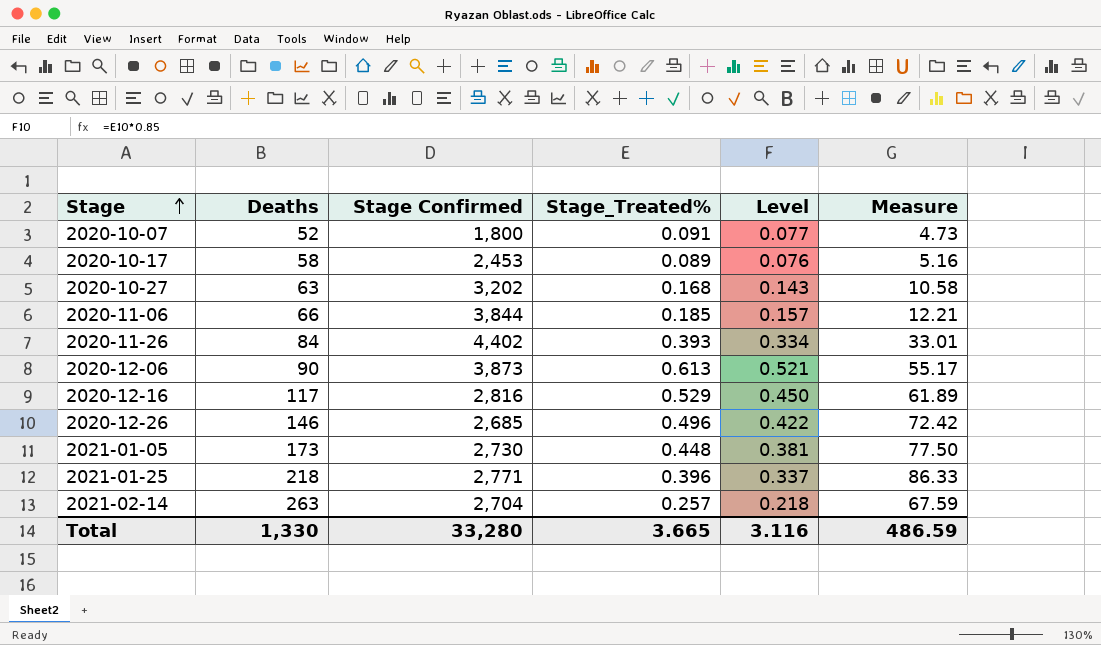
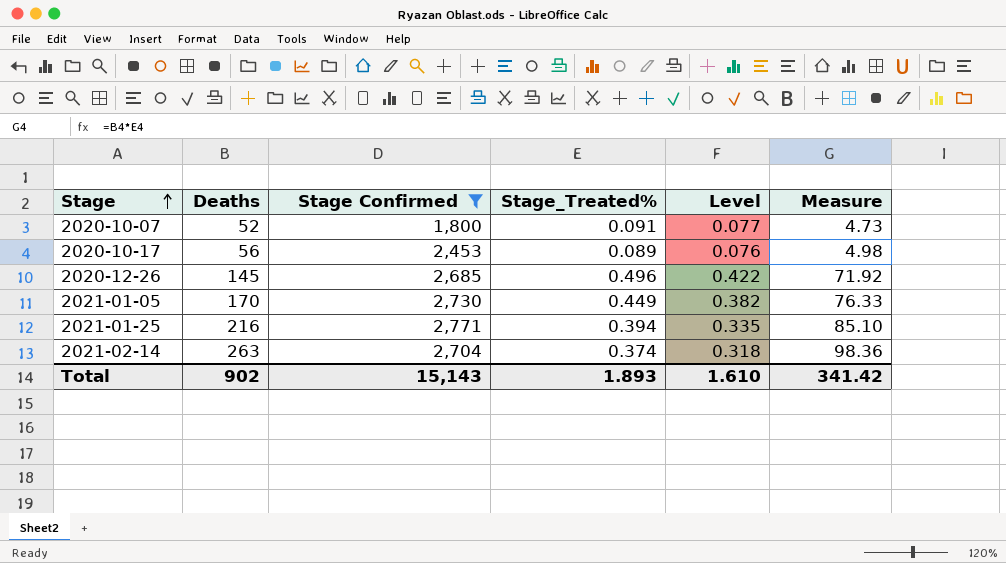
filter: none -> Stage Confirmed <= 2,771
2020-10-17 | Deaths: 58 -> 56
2020-10-17 | Measure: 5.16 -> 4.98
2020-12-26 | Deaths: 146 -> 145
2020-12-26 | Measure: 72.42 -> 71.92
2021-01-05 | Deaths: 173 -> 170
2021-01-05 | Stage_Treated%: 0.448 -> 0.449
2021-01-05 | Level: 0.381 -> 0.382
2021-01-05 | Measure: 77.50 -> 76.33
2021-01-25 | Deaths: 218 -> 216
2021-01-25 | Stage_Treated%: 0.396 -> 0.394
2021-01-25 | Level: 0.337 -> 0.335
2021-01-25 | Measure: 86.33 -> 85.10
2021-02-14 | Stage_Treated%: 0.257 -> 0.374
2021-02-14 | Level: 0.218 -> 0.318
2021-02-14 | Measure: 67.59 -> 98.36
Total | Deaths: 1,330 -> 902
Total | Stage Confirmed: 33,280 -> 15,143
Total | Stage_Treated%: 3.665 -> 1.893
Total | Level: 3.116 -> 1.610
Total | Measure: 486.59 -> 341.42

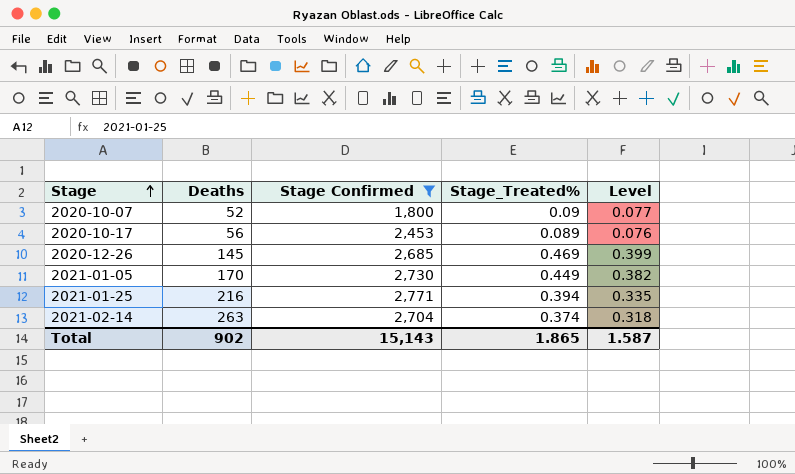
column Measure | formula: [Deaths] * [Stage_Treated%] -> none
2020-10-07 | Stage_Treated%: 0.091 -> 0.09
2020-12-26 | Stage_Treated%: 0.496 -> 0.469
2020-12-26 | Level: 0.422 -> 0.399
Total | Stage_Treated%: 1.893 -> 1.865
Total | Level: 1.610 -> 1.587

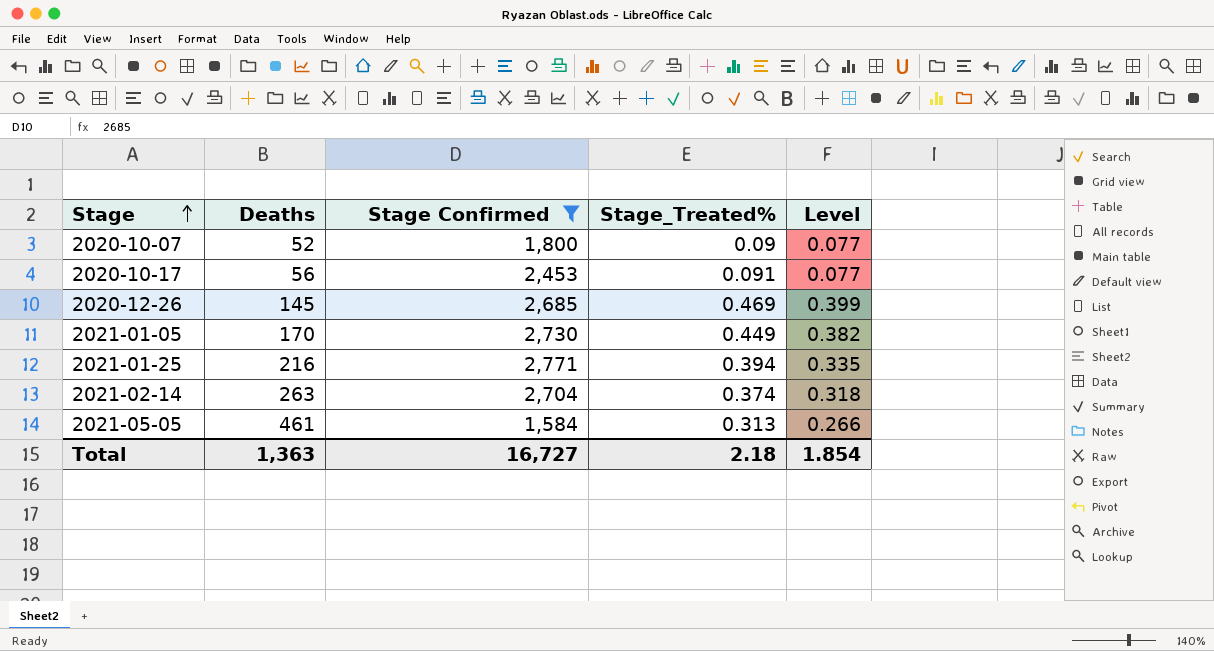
2020-10-17 | Stage_Treated%: 0.089 -> 0.091
2020-10-17 | Level: 0.076 -> 0.077
row 2021-05-05: none -> 461 | 1,584 | 0.313 | 0.266
Total | Deaths: 902 -> 1,363
Total | Stage Confirmed: 15,143 -> 16,727
Total | Stage_Treated%: 1.865 -> 2.18
Total | Level: 1.587 -> 1.854

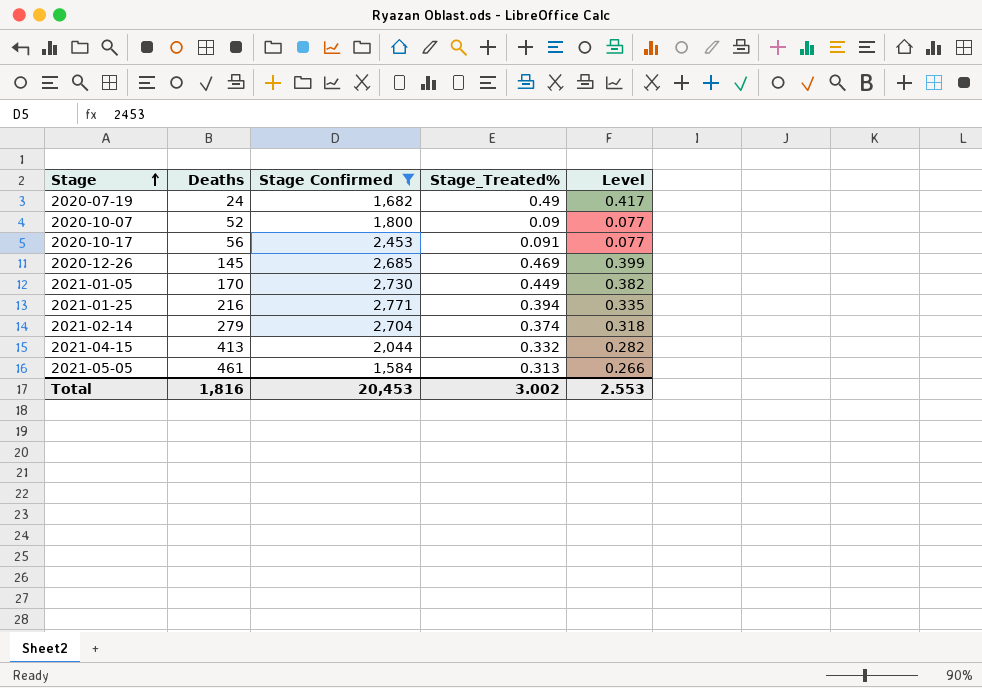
row 2020-07-19: none -> 24 | 1,682 | 0.49 | 0.417
2021-02-14 | Deaths: 263 -> 279
row 2021-04-15: none -> 413 | 2,044 | 0.332 | 0.282
Total | Deaths: 1,363 -> 1,816
Total | Stage Confirmed: 16,727 -> 20,453
Total | Stage_Treated%: 2.18 -> 3.002
Total | Level: 1.854 -> 2.553

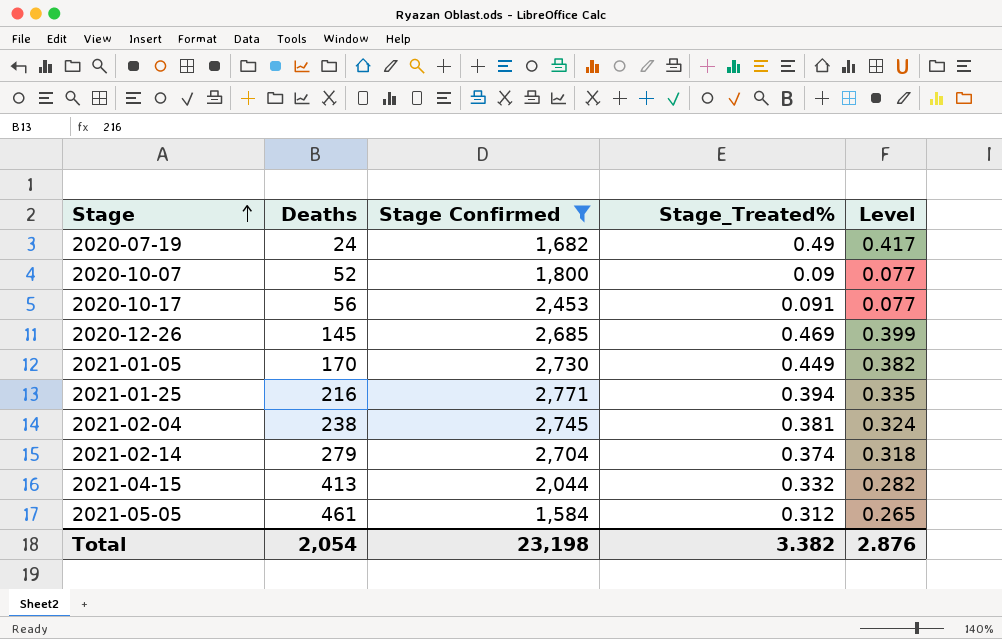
row 2021-02-04: none -> 238 | 2,745 | 0.381 | 0.324
2021-05-05 | Stage_Treated%: 0.313 -> 0.312
2021-05-05 | Level: 0.266 -> 0.265
Total | Deaths: 1,816 -> 2,054
Total | Stage Confirmed: 20,453 -> 23,198
Total | Stage_Treated%: 3.002 -> 3.382
Total | Level: 2.553 -> 2.876

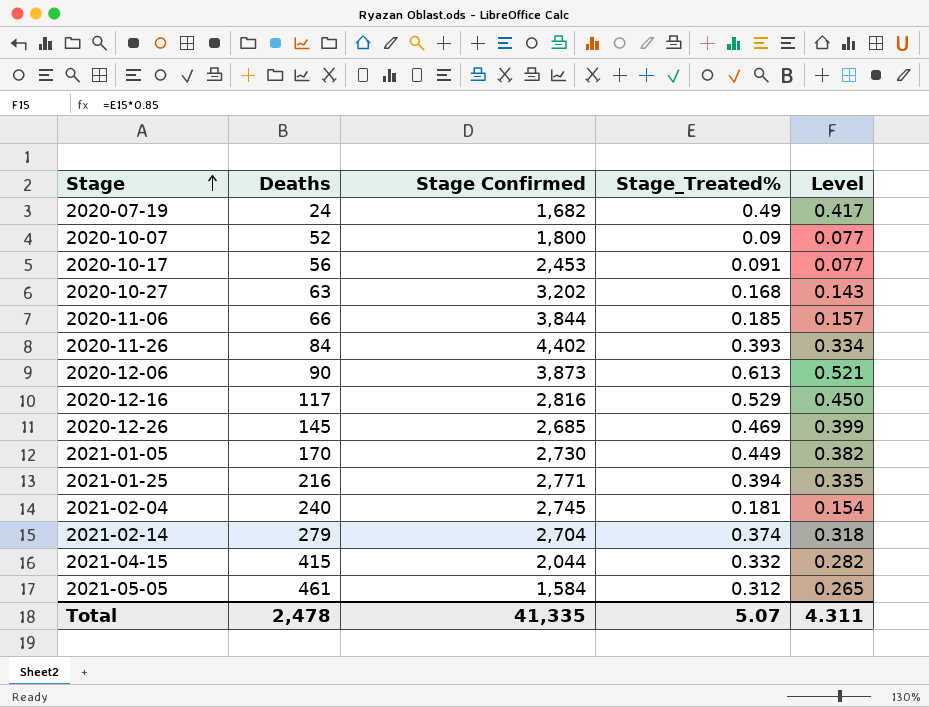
filter: Stage Confirmed <= 2,771 -> none
2021-02-04 | Deaths: 238 -> 240
2021-02-04 | Stage_Treated%: 0.381 -> 0.181
2021-02-04 | Level: 0.324 -> 0.154
2021-04-15 | Deaths: 413 -> 415
Total | Deaths: 2,054 -> 2,478
Total | Stage Confirmed: 23,198 -> 41,335
Total | Stage_Treated%: 3.382 -> 5.07
Total | Level: 2.876 -> 4.311

